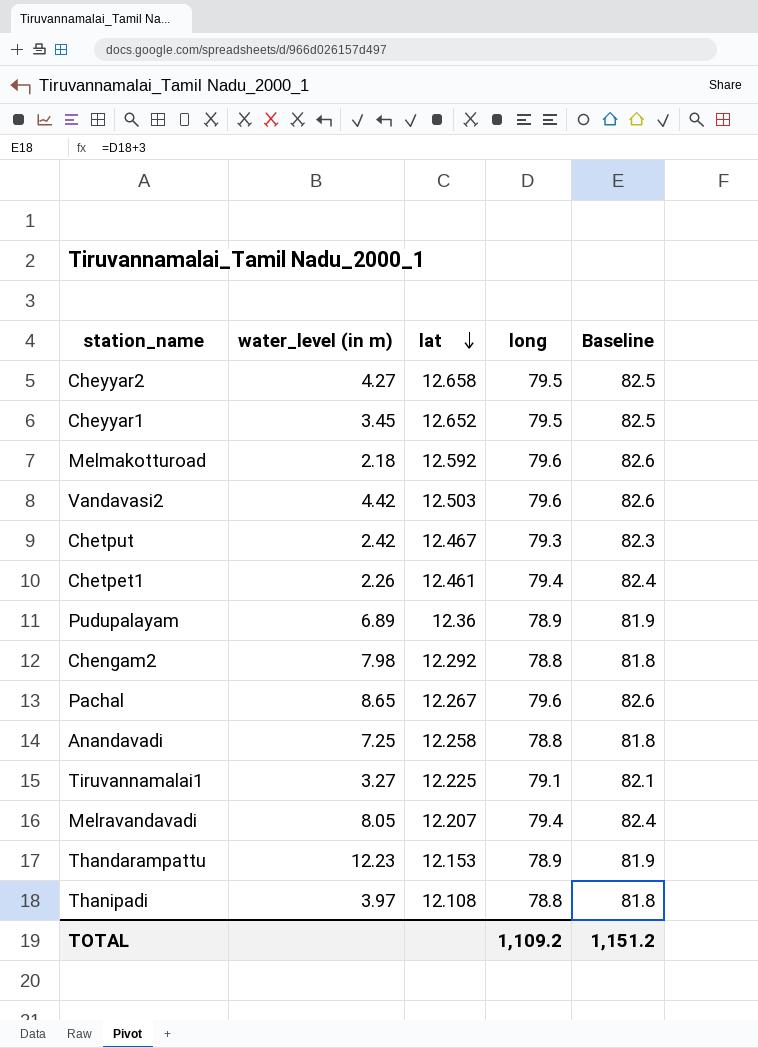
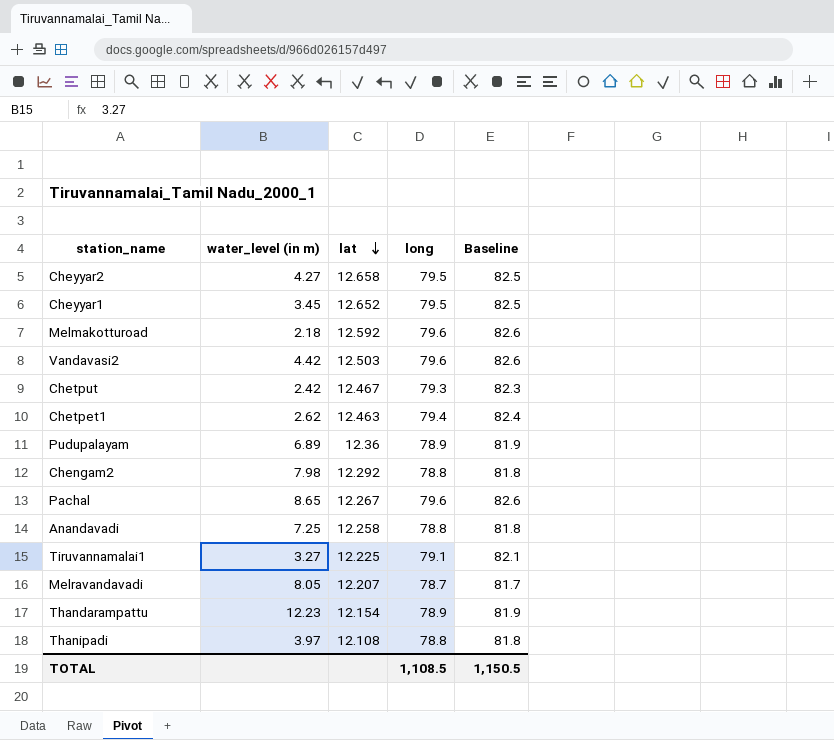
Chetpet1 | water_level (in m): 2.26 -> 2.62
Chetpet1 | lat: 12.461 -> 12.463
Melravandavadi | long: 79.4 -> 78.7
Melravandavadi | Baseline: 82.4 -> 81.7
Thandarampattu | lat: 12.153 -> 12.154
TOTAL | long: 1,109.2 -> 1,108.5
TOTAL | Baseline: 1,151.2 -> 1,150.5

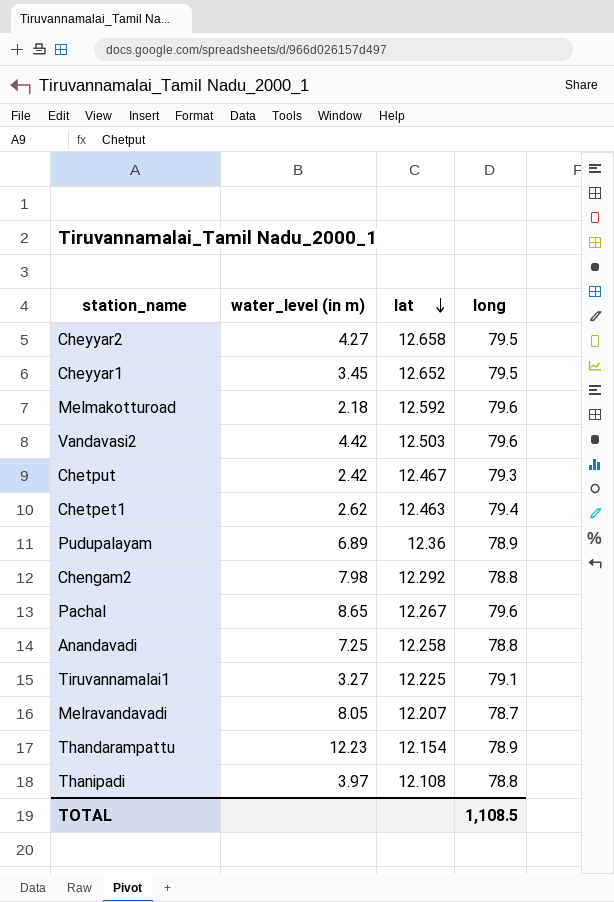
column Baseline | formula: [long] + 3 -> none

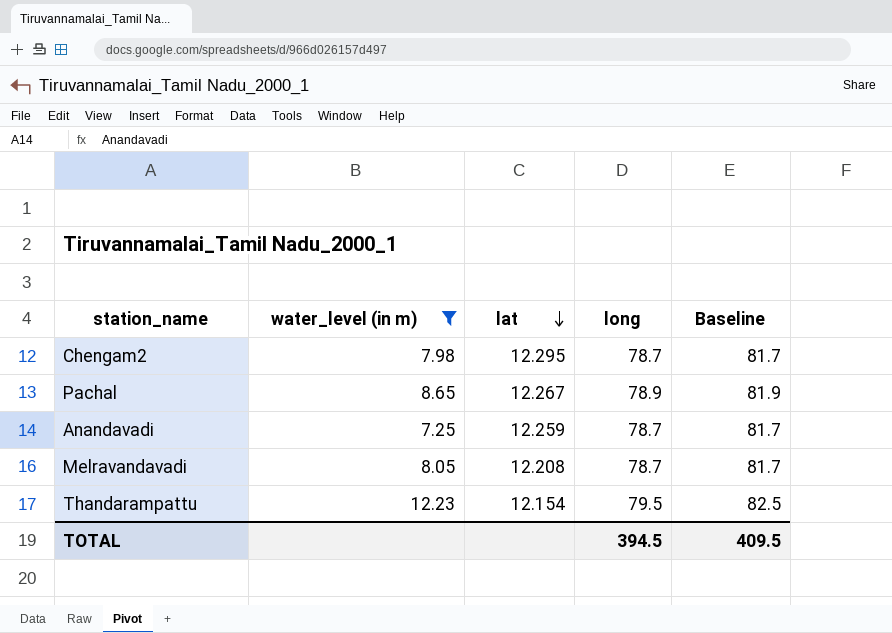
filter: none -> water_level (in m) >= 7.25
column Baseline | formula: none -> [long] + 3
Chengam2 | lat: 12.292 -> 12.295
Chengam2 | long: 78.8 -> 78.7
Pachal | long: 79.6 -> 78.9
Anandavadi | lat: 12.258 -> 12.259
Anandavadi | long: 78.8 -> 78.7
Melravandavadi | lat: 12.207 -> 12.208
Thandarampattu | long: 78.9 -> 79.5
TOTAL | long: 1,108.5 -> 394.5

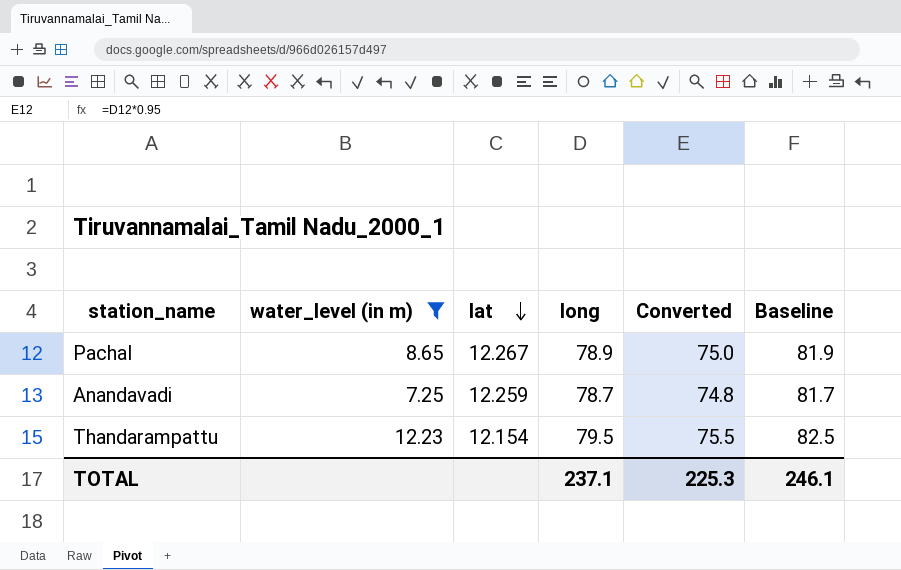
column Converted | formula: none -> [long] * 0.95
row Chengam2: 7.98 | 12.295 | 78.7 | 81.7 -> none
row Melravandavadi: 8.05 | 12.208 | 78.7 | 81.7 -> none
TOTAL | long: 394.5 -> 237.1
TOTAL | Baseline: 409.5 -> 246.1

